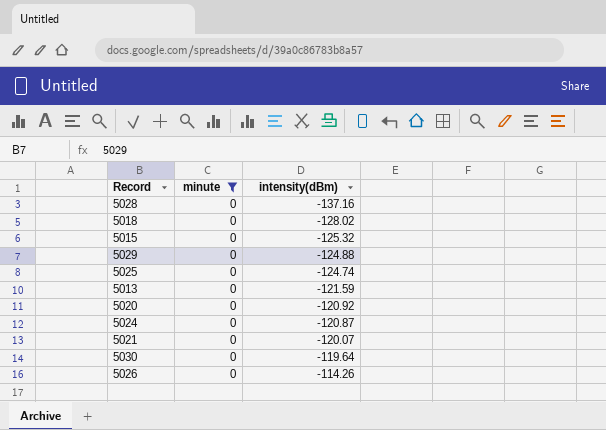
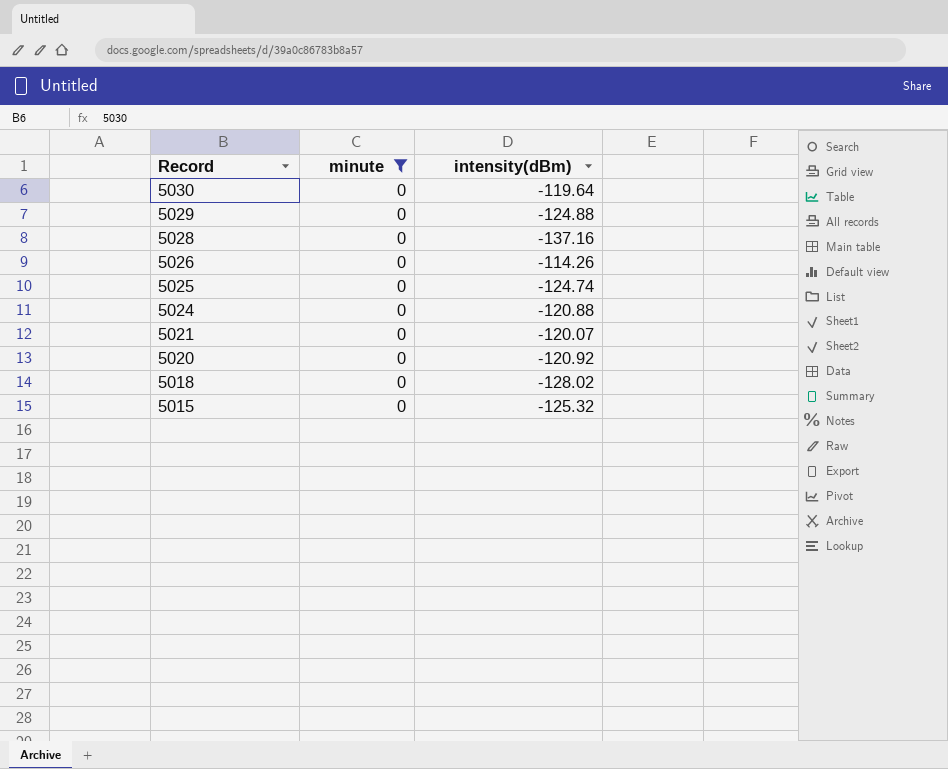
row order: intensity(dBm) ascending -> Record descending
row 5013: 0 | -121.59 -> none
5024 | intensity(dBm): -120.87 -> -120.88

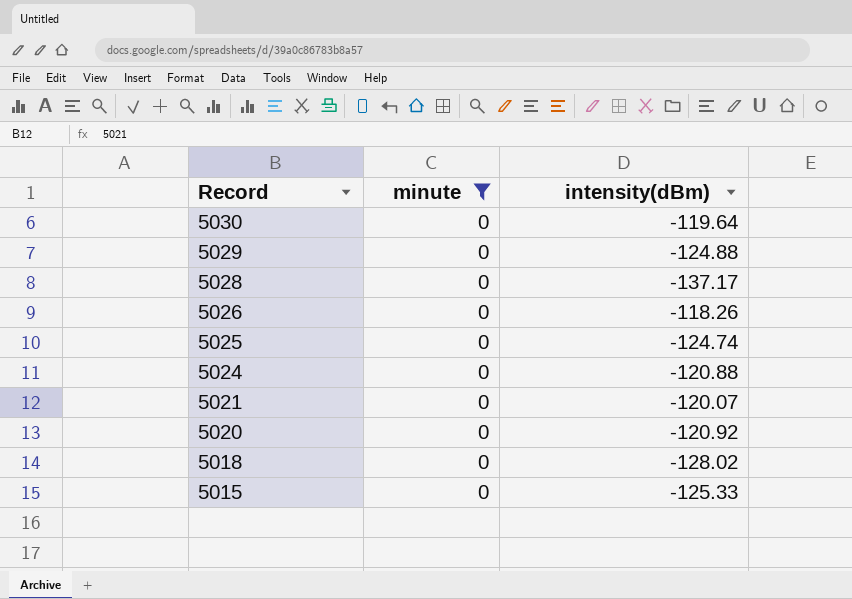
5028 | intensity(dBm): -137.16 -> -137.17
5026 | intensity(dBm): -114.26 -> -118.26
5015 | intensity(dBm): -125.32 -> -125.33

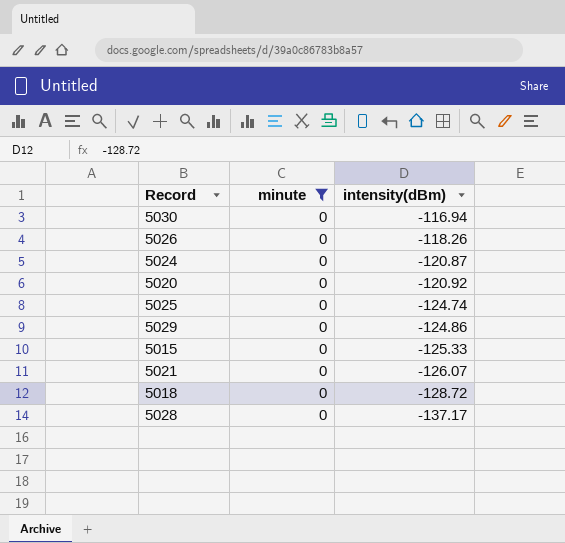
row order: Record descending -> intensity(dBm) descending
5030 | intensity(dBm): -119.64 -> -116.94
5024 | intensity(dBm): -120.88 -> -120.87
5029 | intensity(dBm): -124.88 -> -124.86
5021 | intensity(dBm): -120.07 -> -126.07
5018 | intensity(dBm): -128.02 -> -128.72

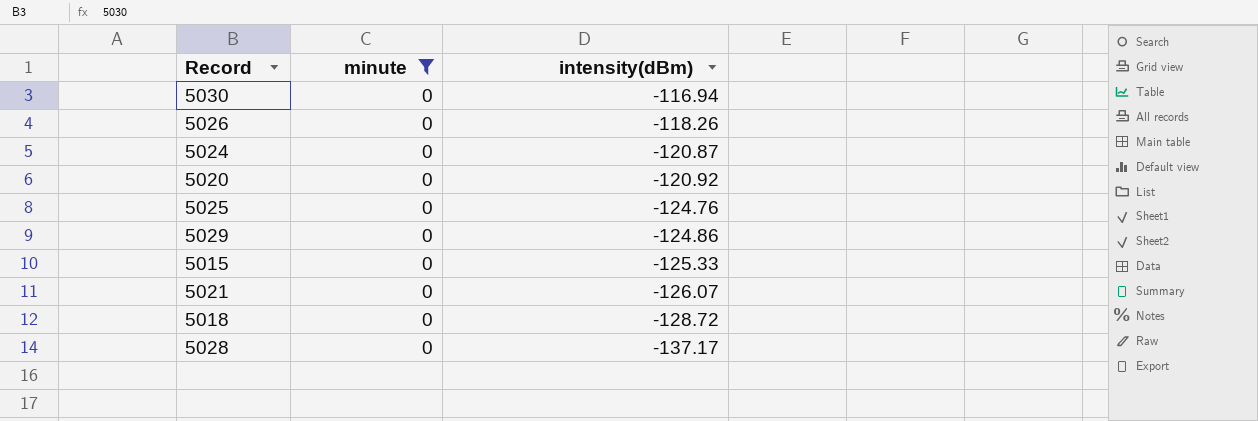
5025 | intensity(dBm): -124.74 -> -124.76

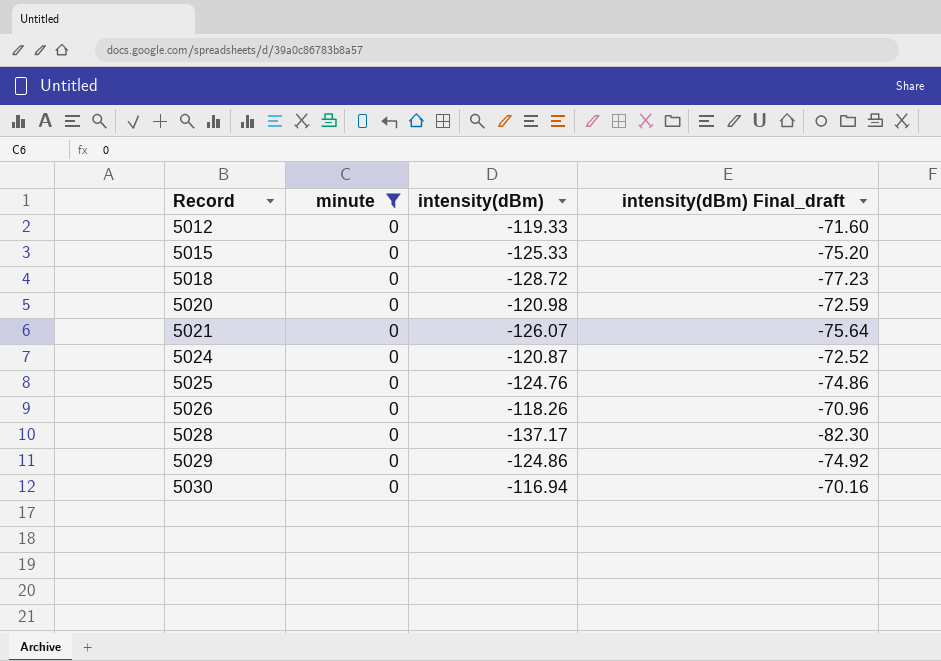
row order: intensity(dBm) descending -> Record ascending
column intensity(dBm) Final_draft | formula: none -> [intensity(dBm)] * 0.6
row 5012: none -> 0 | -119.33 | -71.60
5020 | intensity(dBm): -120.92 -> -120.98

